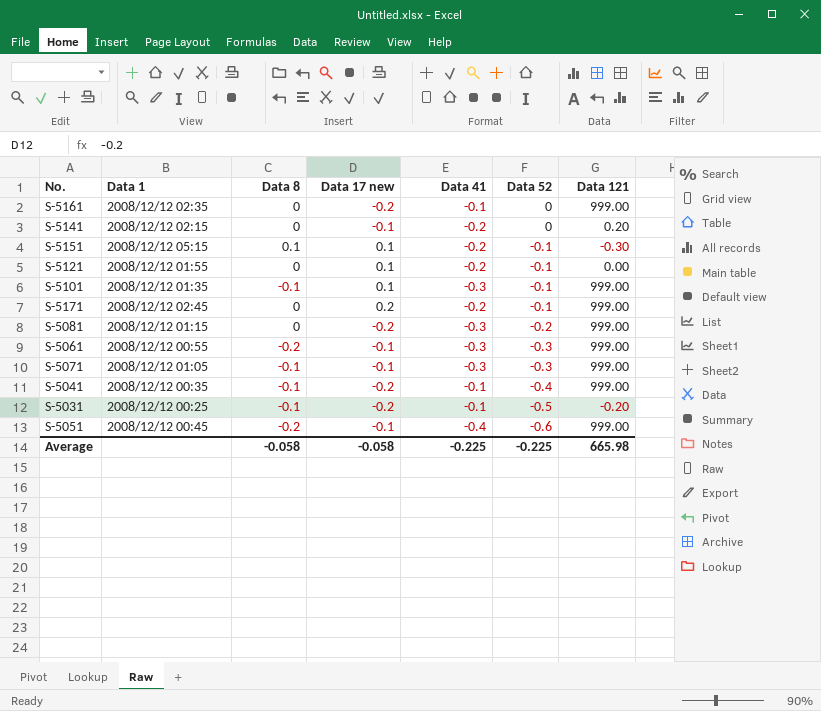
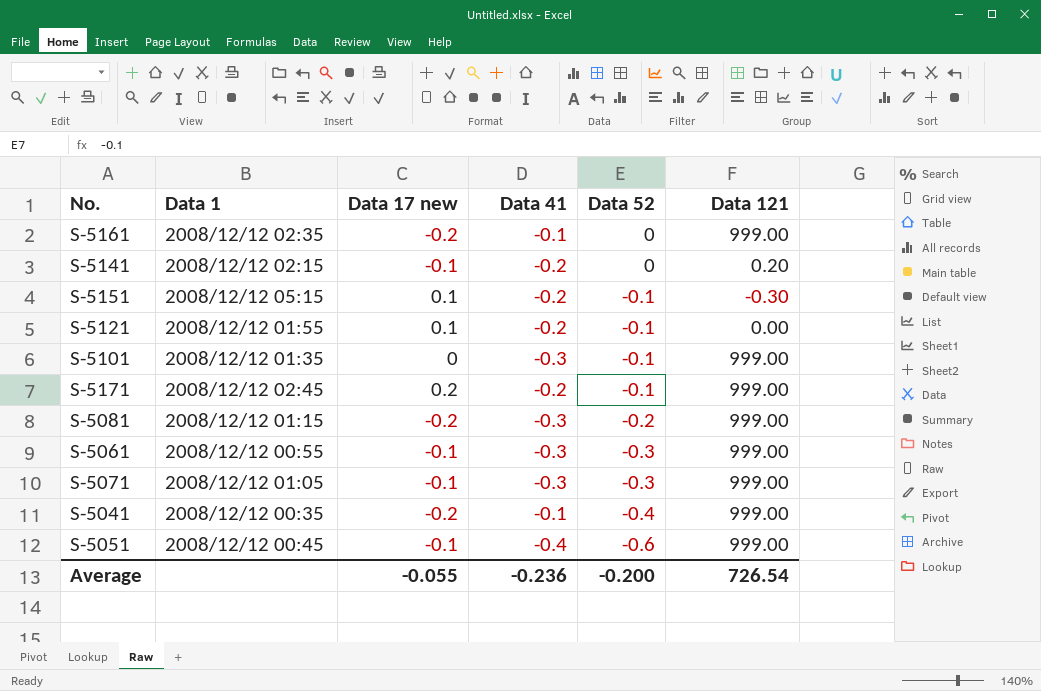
column Data 8 | position: 3 -> none
row S-5031: 2008/12/12 00:25 | -0.1 | -0.2 | -0.1 | -0.5 | -0.20 -> none
S-5101 | Data 17 new: 0.1 -> 0
Average | Data 17 new: -0.058 -> -0.055
Average | Data 41: -0.225 -> -0.236
Average | Data 52: -0.225 -> -0.200
Average | Data 121: 665.98 -> 726.54

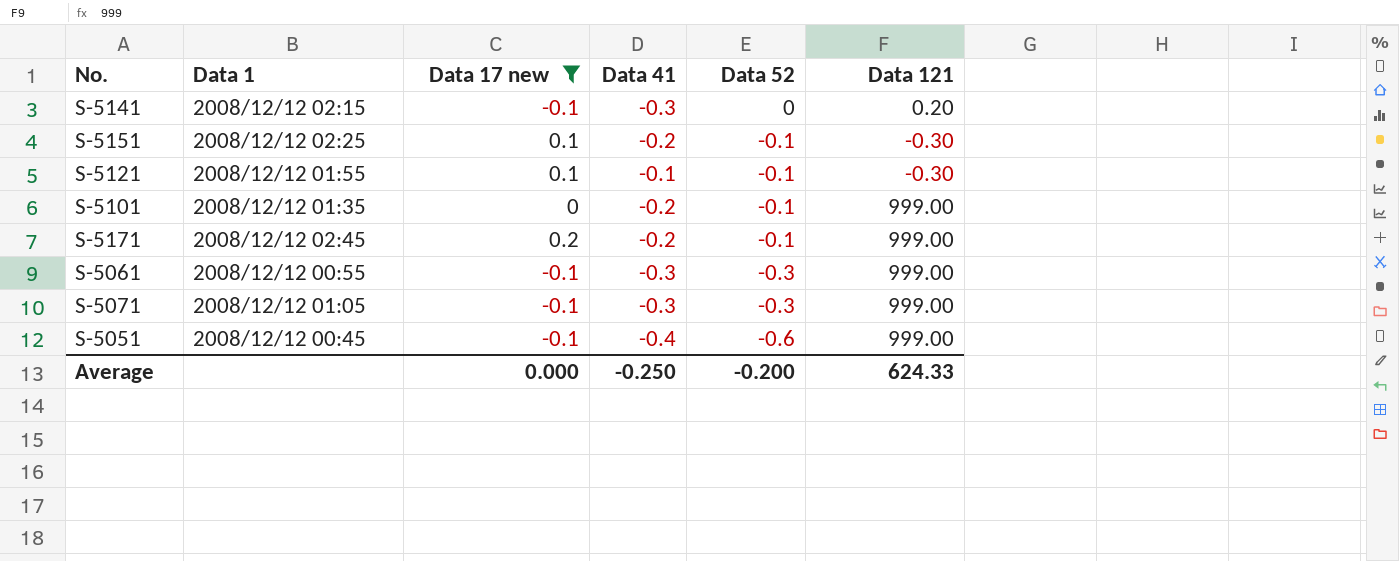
filter: none -> Data 17 new != -0.2
S-5141 | Data 41: -0.2 -> -0.3
S-5151 | Data 1: 2008/12/12 05:15 -> 2008/12/12 02:25
S-5121 | Data 41: -0.2 -> -0.1
S-5121 | Data 121: 0.00 -> -0.30
S-5101 | Data 41: -0.3 -> -0.2
Average | Data 17 new: -0.055 -> 0.000
Average | Data 41: -0.236 -> -0.250
Average | Data 121: 726.54 -> 624.33

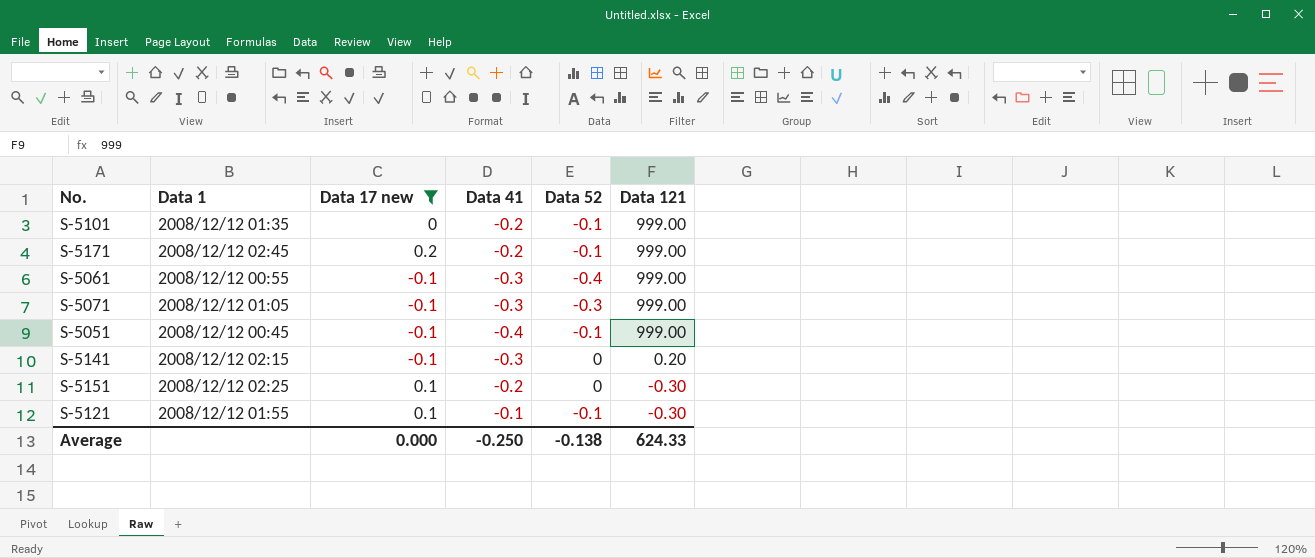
row order: Data 52 descending -> Data 121 descending
S-5061 | Data 52: -0.3 -> -0.4
S-5051 | Data 52: -0.6 -> -0.1
S-5151 | Data 52: -0.1 -> 0
Average | Data 52: -0.200 -> -0.138

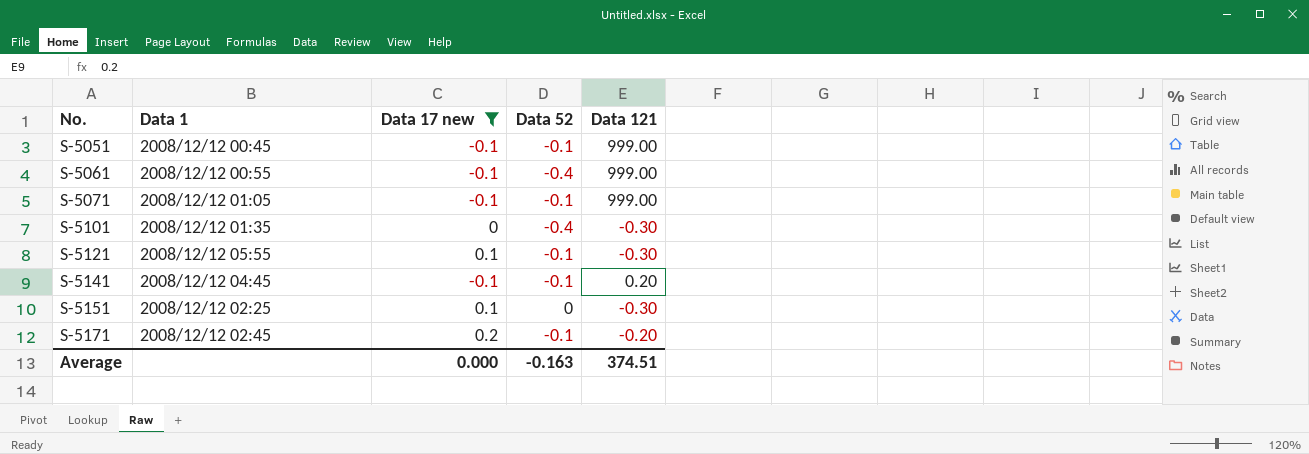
row order: Data 121 descending -> No. ascending
column Data 41 | position: 4 -> none
S-5071 | Data 52: -0.3 -> -0.1
S-5101 | Data 52: -0.1 -> -0.4
S-5101 | Data 121: 999.00 -> -0.30
S-5121 | Data 1: 2008/12/12 01:55 -> 2008/12/12 05:55
S-5141 | Data 1: 2008/12/12 02:15 -> 2008/12/12 04:45
S-5141 | Data 52: 0 -> -0.1
S-5171 | Data 121: 999.00 -> -0.20
Average | Data 52: -0.138 -> -0.163
Average | Data 121: 624.33 -> 374.51

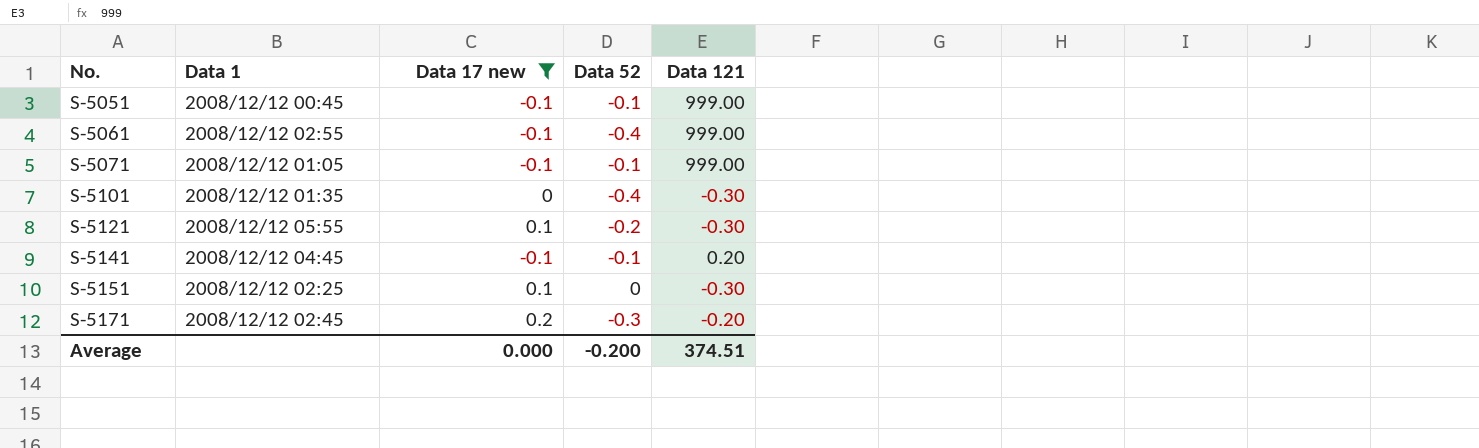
S-5061 | Data 1: 2008/12/12 00:55 -> 2008/12/12 02:55
S-5121 | Data 52: -0.1 -> -0.2
S-5171 | Data 52: -0.1 -> -0.3
Average | Data 52: -0.163 -> -0.200

